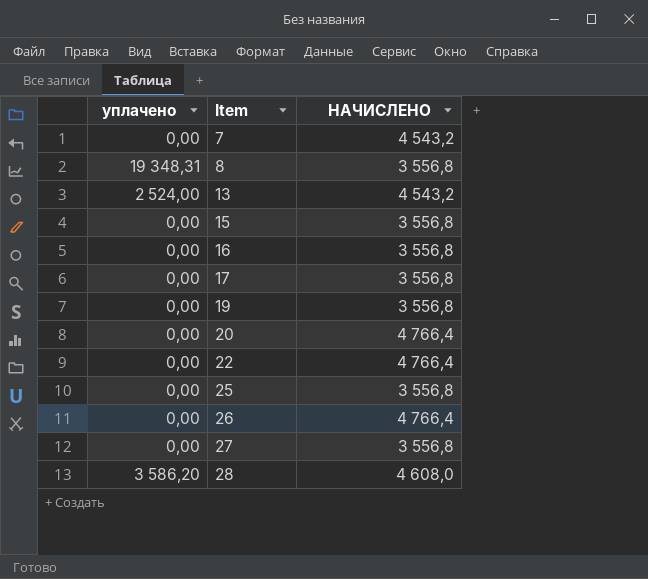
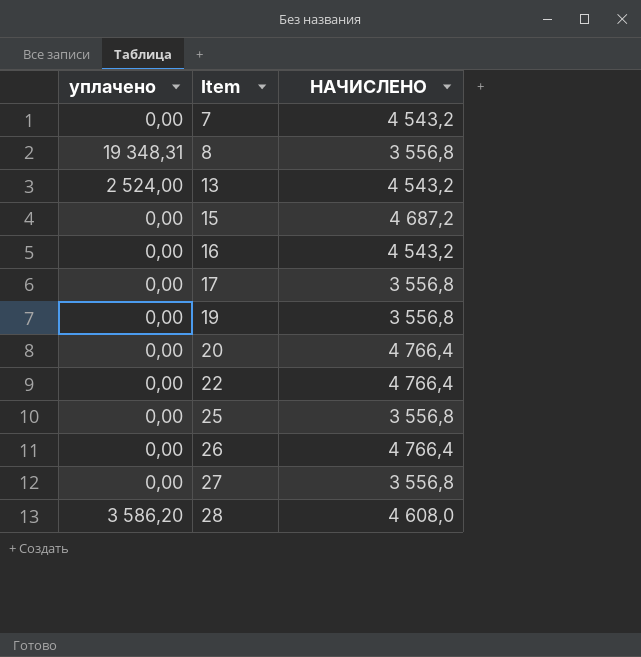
15 | НАЧИСЛЕНО: 3 556,8 -> 4 687,2
16 | НАЧИСЛЕНО: 3 556,8 -> 4 543,2

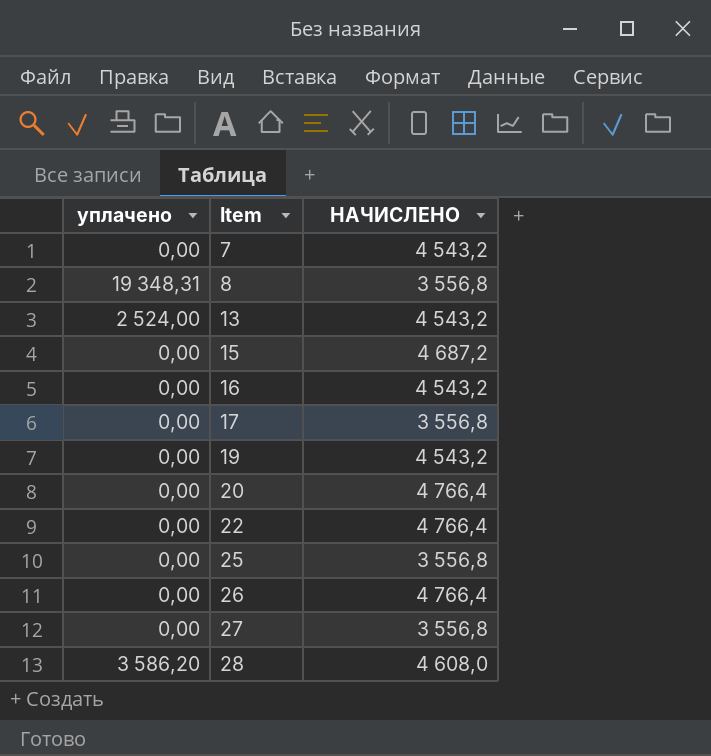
19 | НАЧИСЛЕНО: 3 556,8 -> 4 543,2

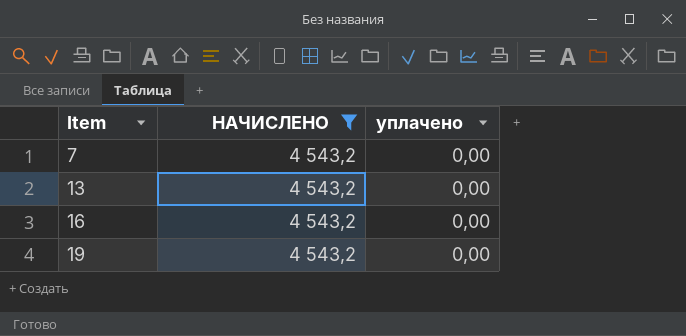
filter: none -> НАЧИСЛЕНО = 4 543,2
column уплачено | position: 1 -> 3
13 | уплачено: 2 524,00 -> 0,00

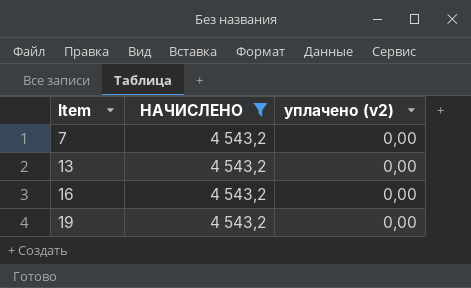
column name: уплачено -> уплачено (v2)

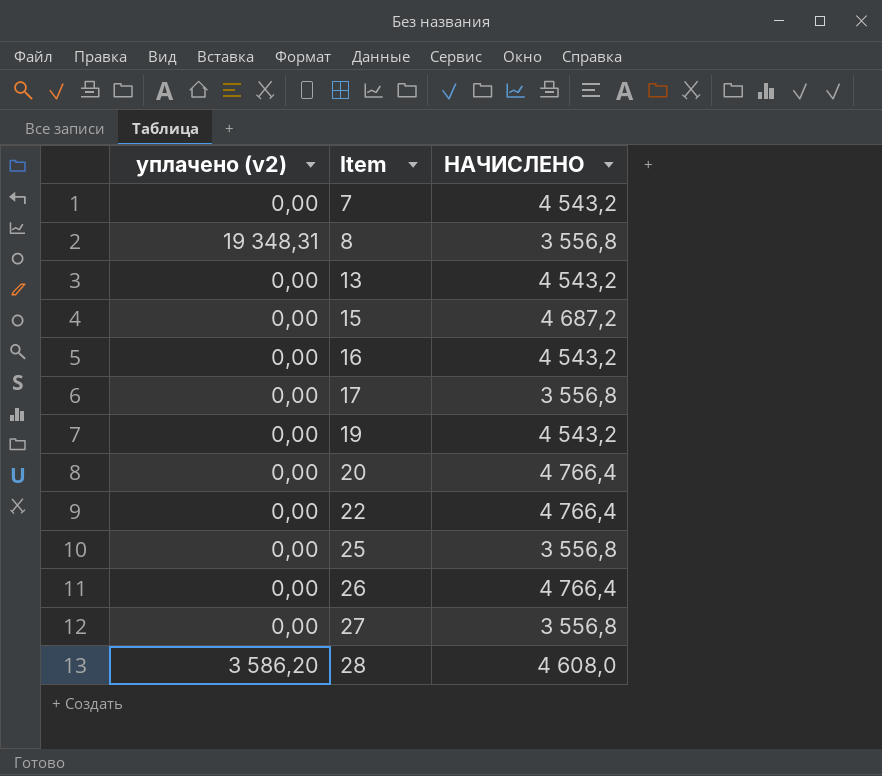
filter: НАЧИСЛЕНО = 4 543,2 -> none
column уплачено (v2) | position: 3 -> 1

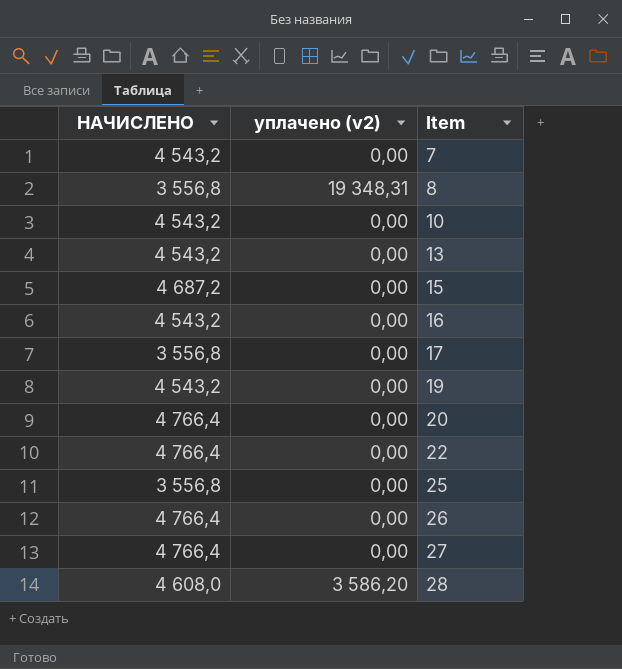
column НАЧИСЛЕНО | position: 3 -> 1
row 10: none -> 4 543,2 | 0,00
27 | НАЧИСЛЕНО: 3 556,8 -> 4 766,4

